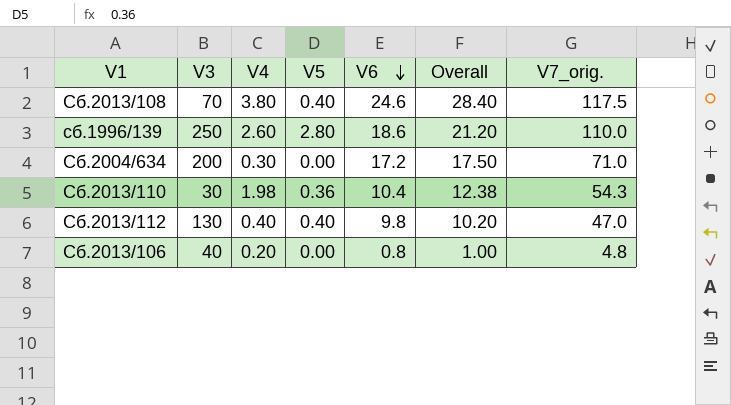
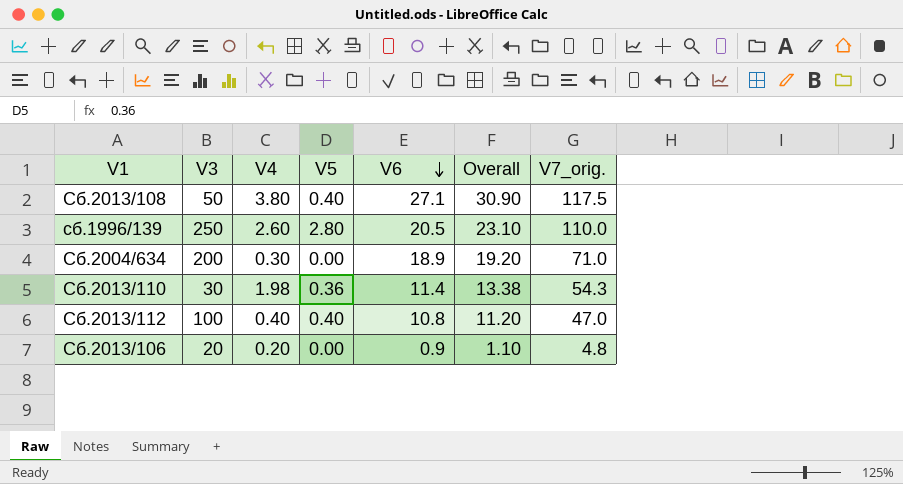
Сб.2013/108 | V3: 70 -> 50
Сб.2013/108 | V6: 24.6 -> 27.1
Сб.2013/108 | Overall: 28.40 -> 30.90
сб.1996/139 | V6: 18.6 -> 20.5
сб.1996/139 | Overall: 21.20 -> 23.10
Сб.2004/634 | V6: 17.2 -> 18.9
Сб.2004/634 | Overall: 17.50 -> 19.20
Сб.2013/110 | V6: 10.4 -> 11.4
Сб.2013/110 | Overall: 12.38 -> 13.38
Сб.2013/112 | V3: 130 -> 100
Сб.2013/112 | V6: 9.8 -> 10.8
Сб.2013/112 | Overall: 10.20 -> 11.20
Сб.2013/106 | V3: 40 -> 20
Сб.2013/106 | V6: 0.8 -> 0.9
Сб.2013/106 | Overall: 1.00 -> 1.10

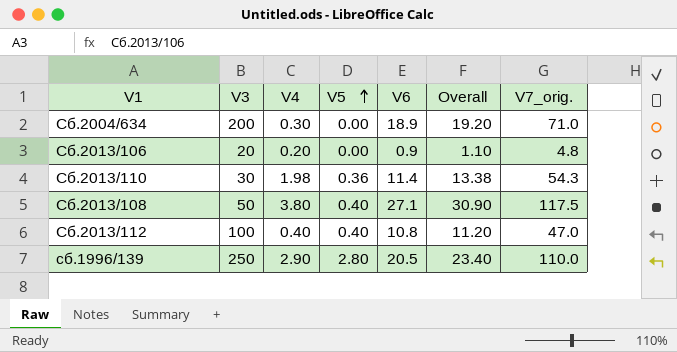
row order: V6 descending -> V5 ascending
сб.1996/139 | V4: 2.60 -> 2.90
сб.1996/139 | Overall: 23.10 -> 23.40

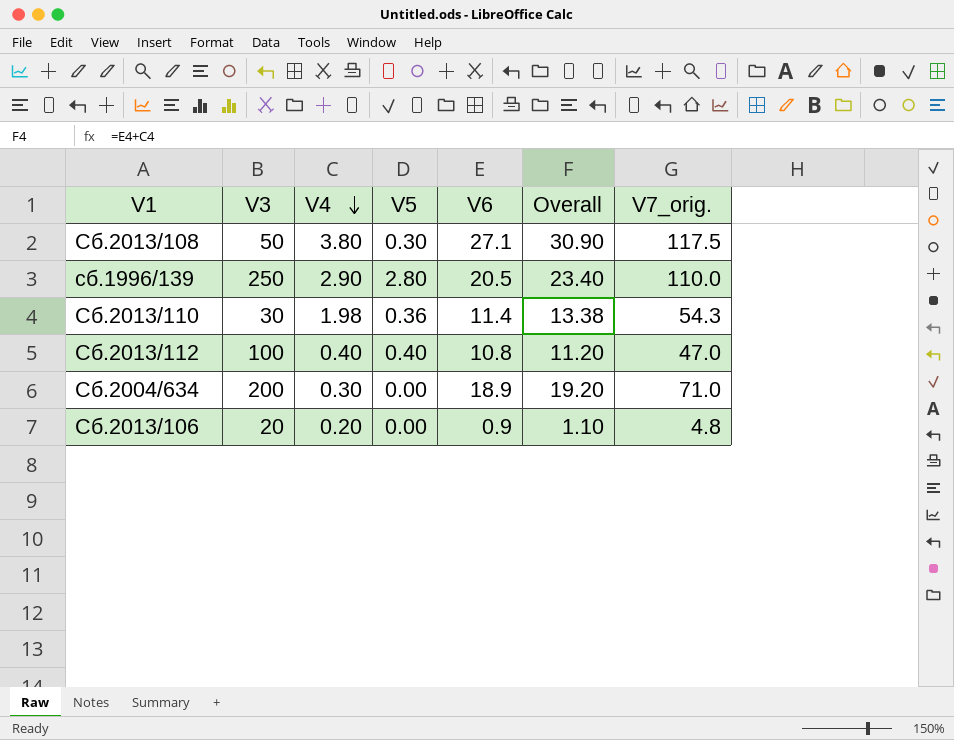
row order: V5 ascending -> V4 descending
Сб.2013/108 | V5: 0.40 -> 0.30

